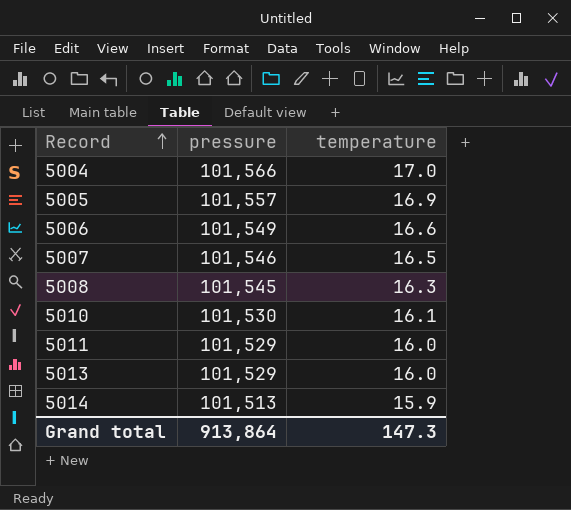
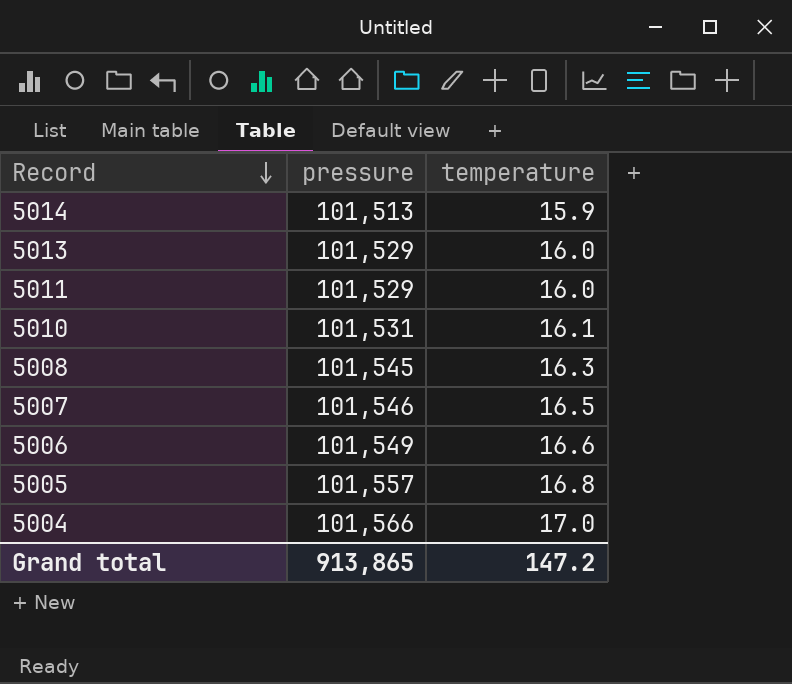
row order: Record ascending -> Record descending
5010 | pressure: 101,530 -> 101,531
5005 | temperature: 16.9 -> 16.8
Grand total | pressure: 913,864 -> 913,865
Grand total | temperature: 147.3 -> 147.2

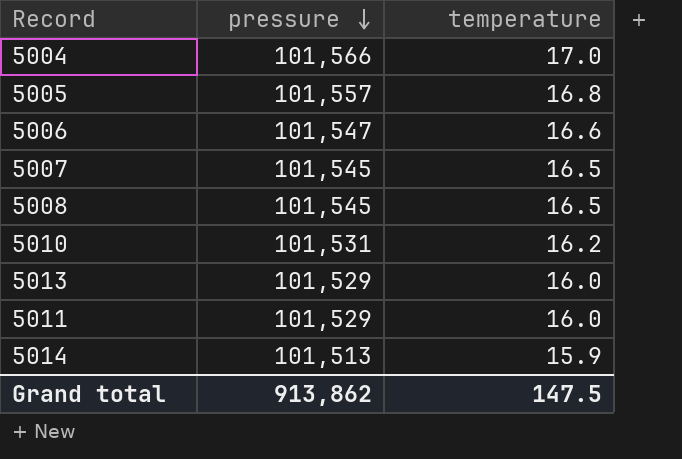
row order: Record descending -> pressure descending
5006 | pressure: 101,549 -> 101,547
5007 | pressure: 101,546 -> 101,545
5008 | temperature: 16.3 -> 16.5
5010 | temperature: 16.1 -> 16.2
Grand total | pressure: 913,865 -> 913,862
Grand total | temperature: 147.2 -> 147.5

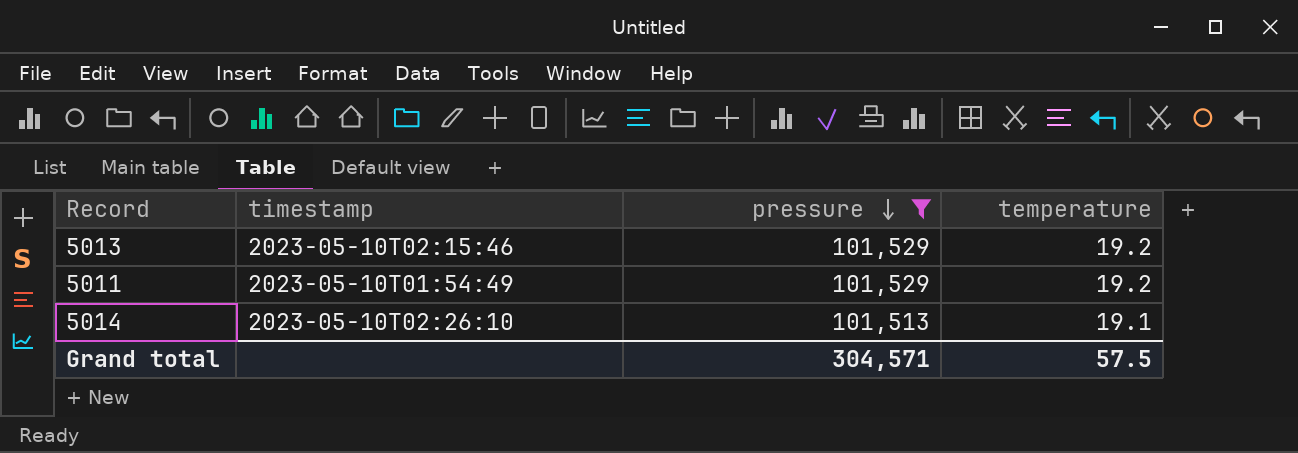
filter: none -> pressure <= 101,529
column timestamp | position: none -> 2
5013 | temperature: 16.0 -> 19.2
5011 | temperature: 16.0 -> 19.2
5014 | temperature: 15.9 -> 19.1
Grand total | pressure: 913,862 -> 304,571
Grand total | temperature: 147.5 -> 57.5

